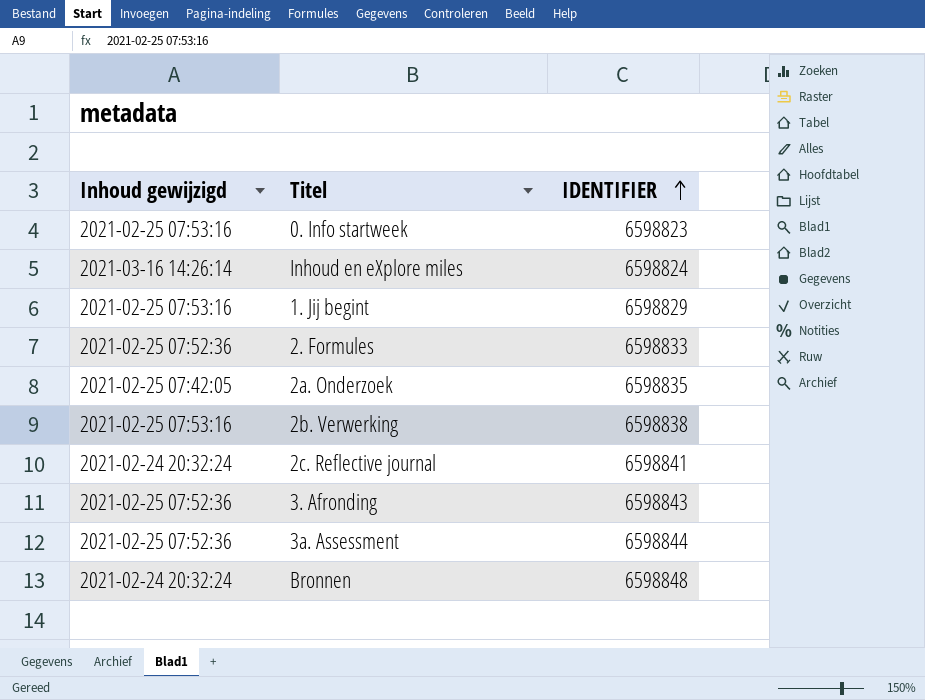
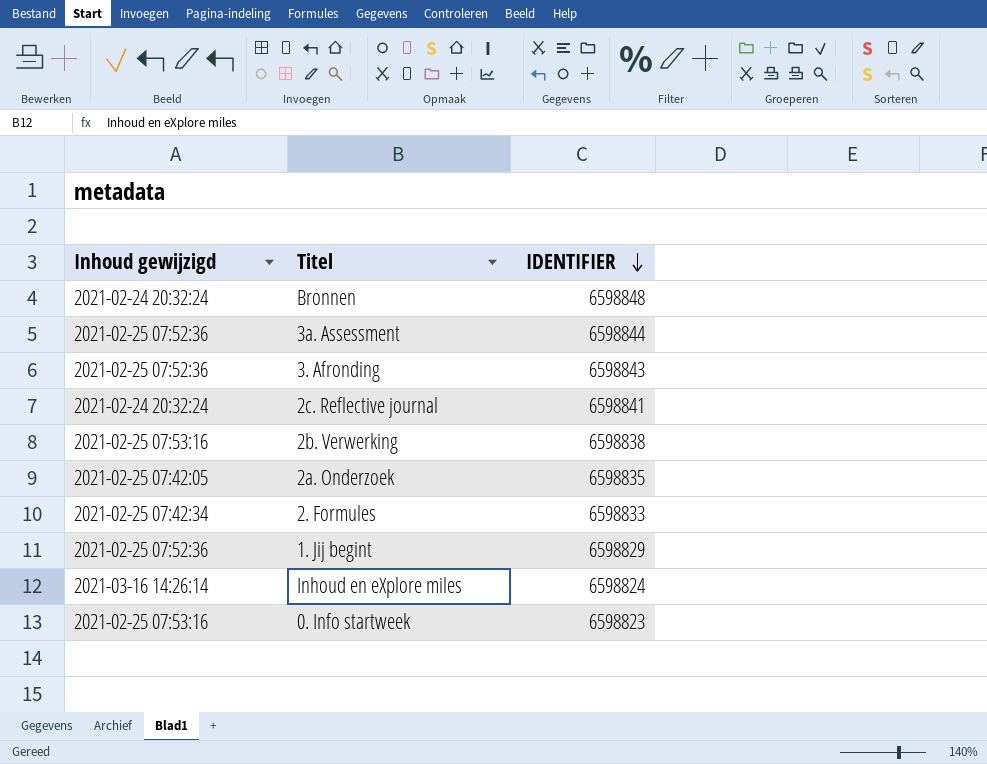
row order: IDENTIFIER ascending -> IDENTIFIER descending
2. Formules | Inhoud gewijzigd: 2021-02-25 07:52:36 -> 2021-02-25 07:42:34
1. Jij begint | Inhoud gewijzigd: 2021-02-25 07:53:16 -> 2021-02-25 07:52:36

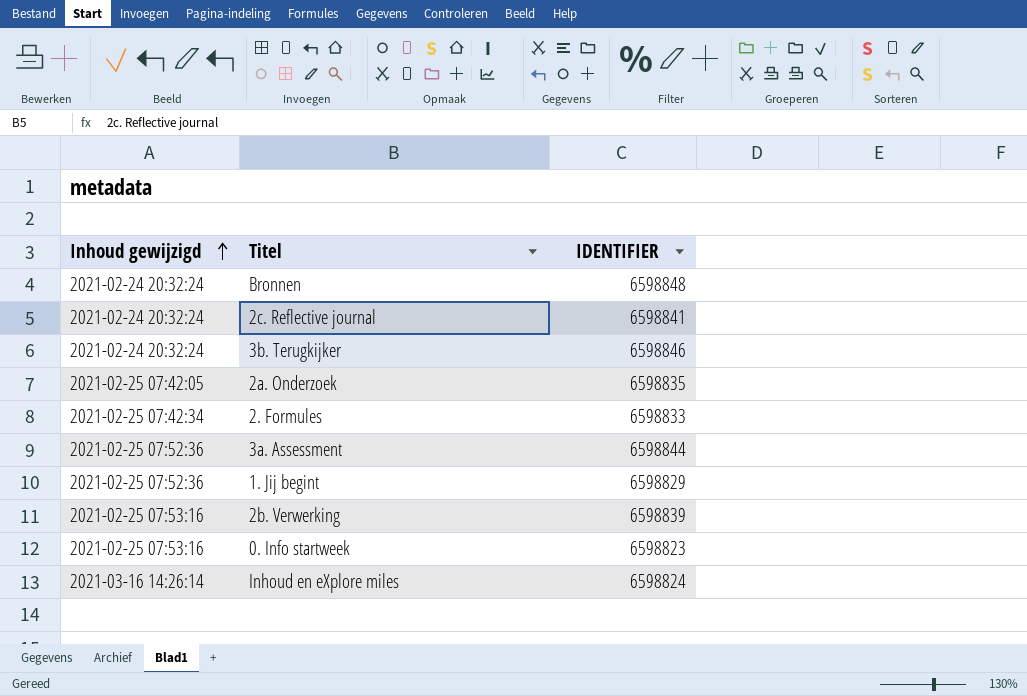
row order: IDENTIFIER descending -> Inhoud gewijzigd ascending
row 3. Afronding: 2021-02-25 07:52:36 | 6598843 -> none
row 3b. Terugkijker: none -> 2021-02-24 20:32:24 | 6598846
2b. Verwerking | IDENTIFIER: 6598838 -> 6598839

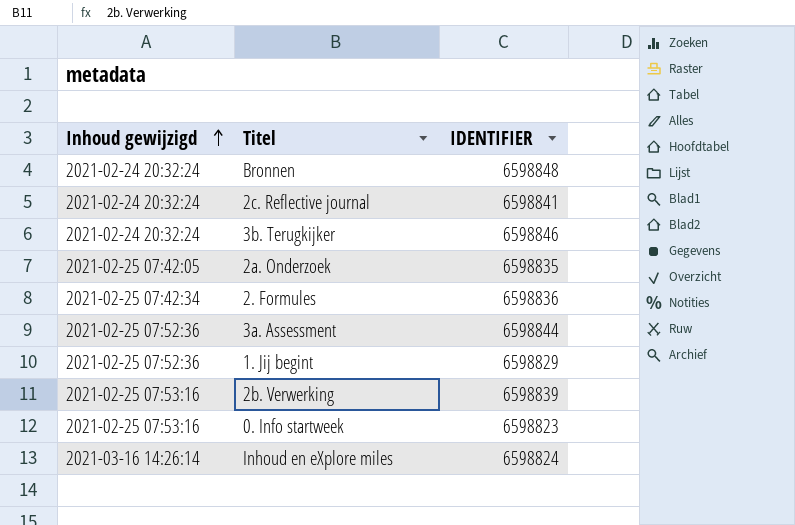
2. Formules | IDENTIFIER: 6598833 -> 6598836

